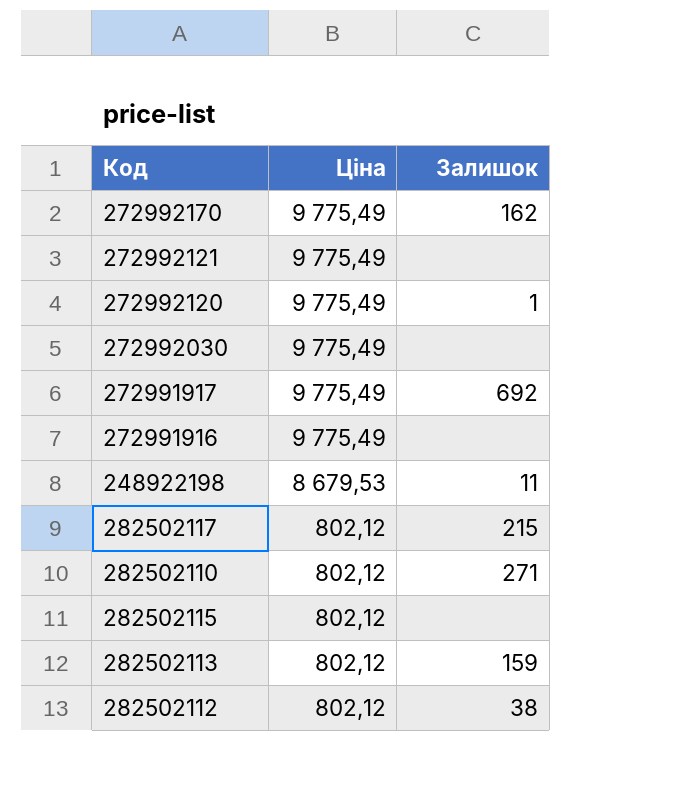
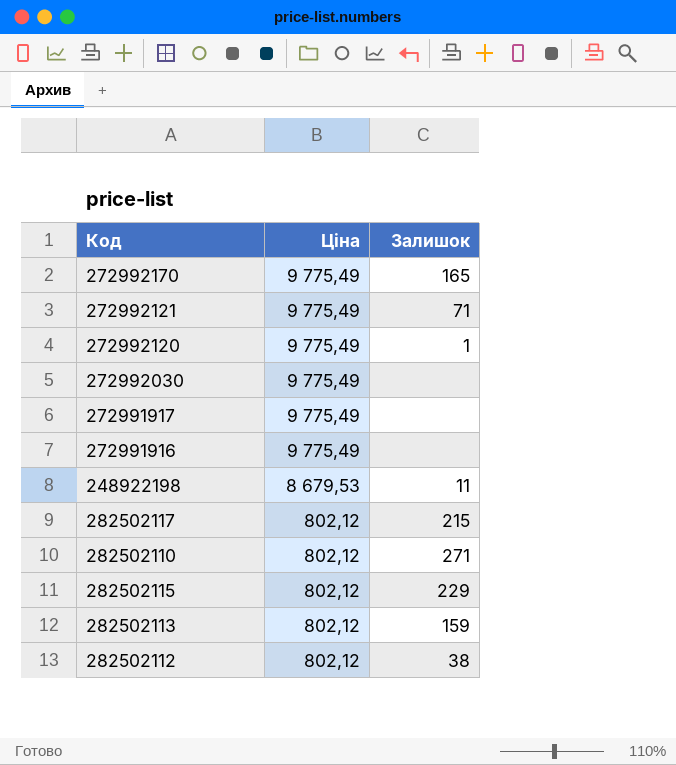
272992170 | Залишок: 162 -> 165
272992121 | Залишок: none -> 71
272991917 | Залишок: 692 -> none
282502115 | Залишок: none -> 229

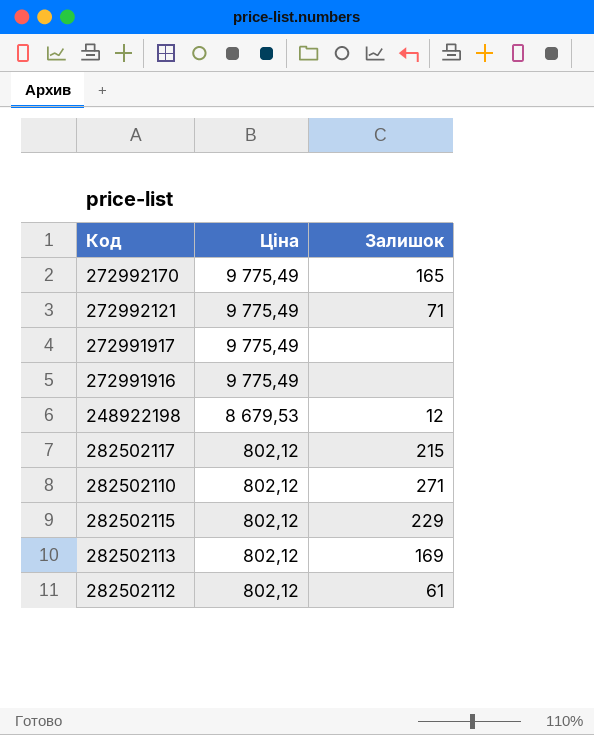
row 272992120: 9 775,49 | 1 -> none
row 272992030: 9 775,49 | none -> none
248922198 | Залишок: 11 -> 12
282502113 | Залишок: 159 -> 169
282502112 | Залишок: 38 -> 61

